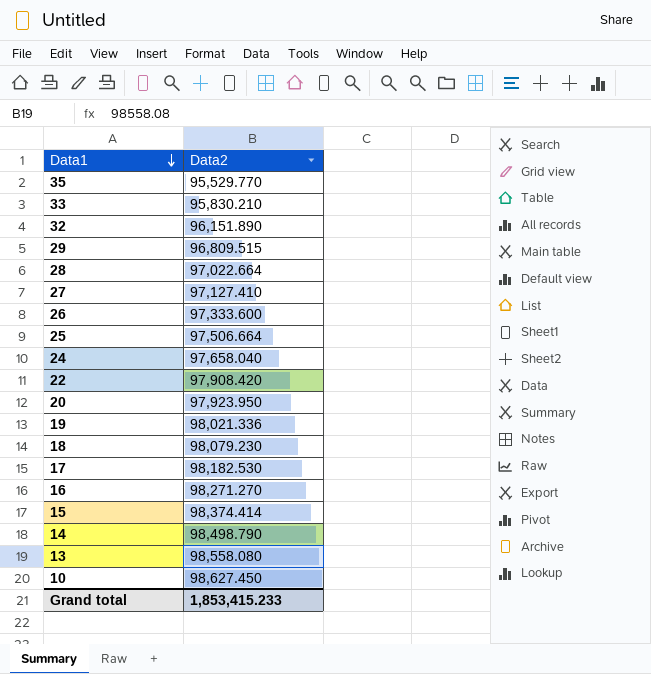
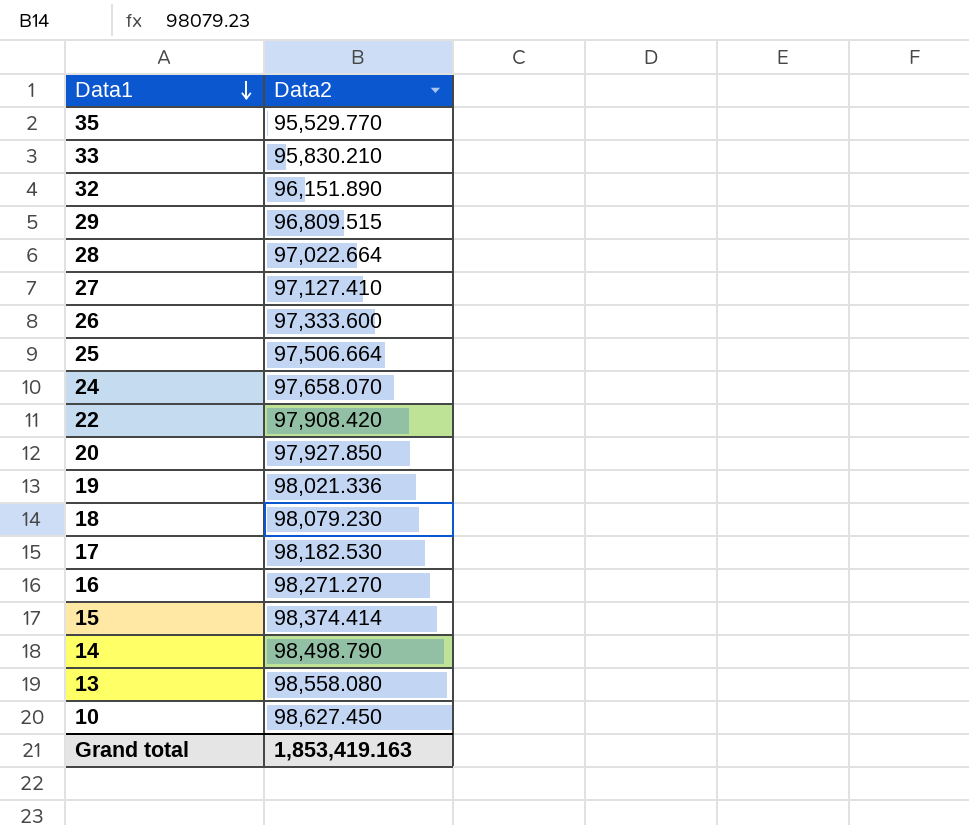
24 | Data2: 97,658.040 -> 97,658.070
20 | Data2: 97,923.950 -> 97,927.850
Grand total | Data2: 1,853,415.233 -> 1,853,419.163

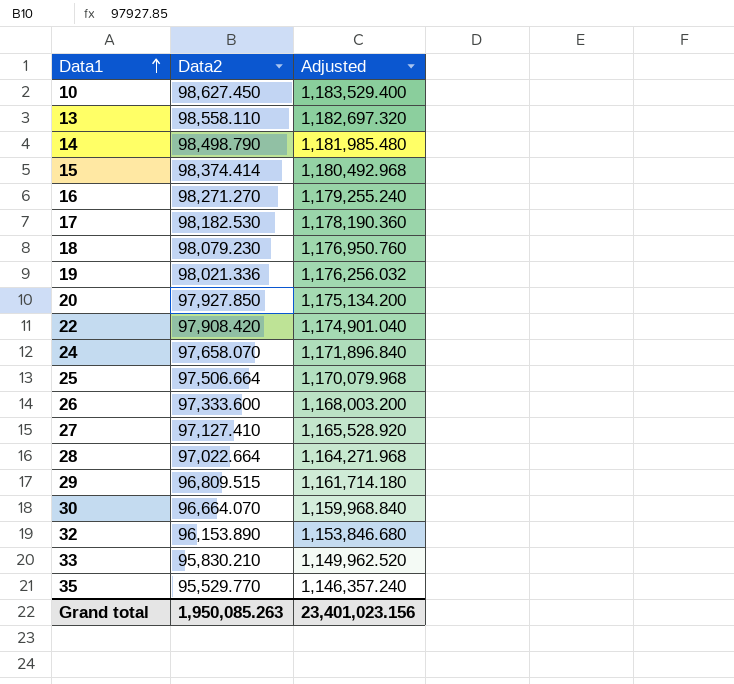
row order: Data1 descending -> Data1 ascending
column Adjusted | formula: none -> [Data2] * 12
13 | Data2: 98,558.080 -> 98,558.110
row 30: none -> 96,664.070 | 1,159,968.840
32 | Data2: 96,151.890 -> 96,153.890
Grand total | Data2: 1,853,419.163 -> 1,950,085.263

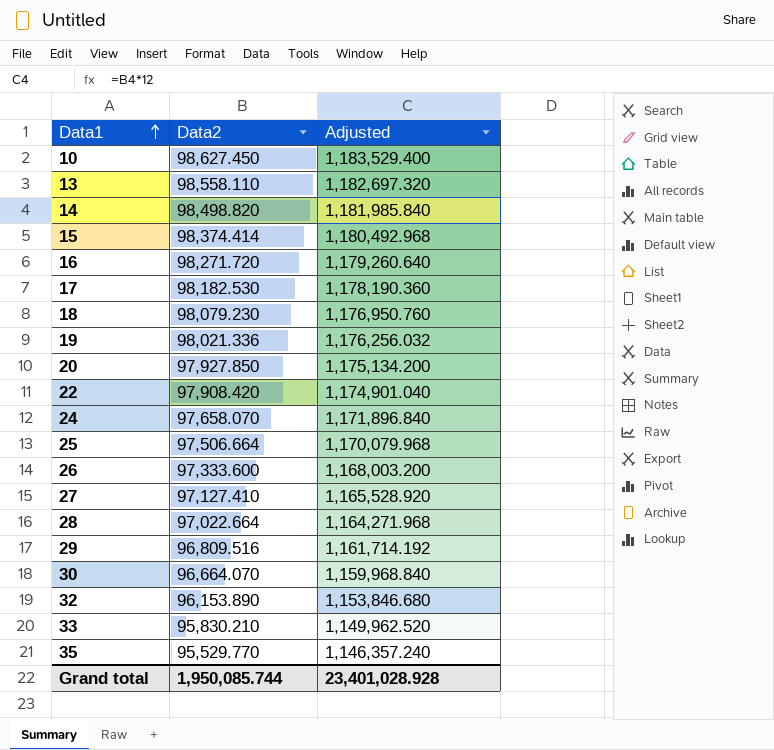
14 | Data2: 98,498.790 -> 98,498.820
14 | Adjusted: 1,181,985.480 -> 1,181,985.840
16 | Data2: 98,271.270 -> 98,271.720
16 | Adjusted: 1,179,255.240 -> 1,179,260.640
29 | Data2: 96,809.515 -> 96,809.516
29 | Adjusted: 1,161,714.180 -> 1,161,714.192
Grand total | Data2: 1,950,085.263 -> 1,950,085.744
Grand total | Adjusted: 23,401,023.156 -> 23,401,028.928

